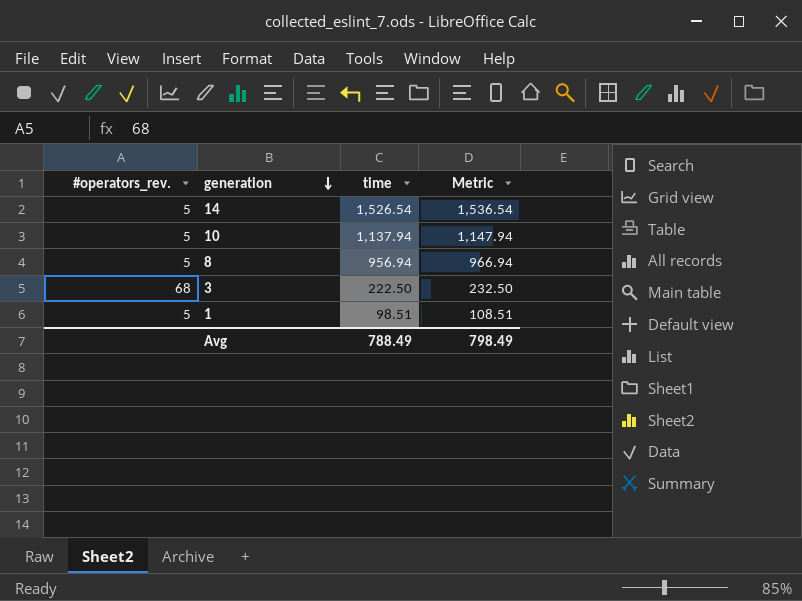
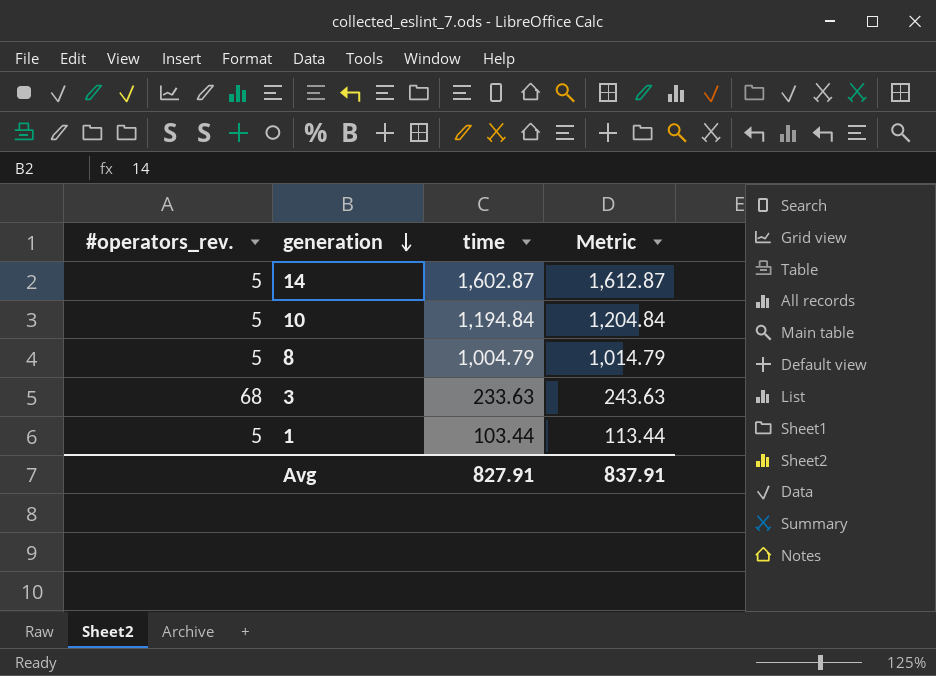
14 | time: 1,526.54 -> 1,602.87
14 | Metric: 1,536.54 -> 1,612.87
10 | time: 1,137.94 -> 1,194.84
10 | Metric: 1,147.94 -> 1,204.84
8 | time: 956.94 -> 1,004.79
8 | Metric: 966.94 -> 1,014.79
3 | time: 222.50 -> 233.63
3 | Metric: 232.50 -> 243.63
1 | time: 98.51 -> 103.44
1 | Metric: 108.51 -> 113.44
Avg | time: 788.49 -> 827.91
Avg | Metric: 798.49 -> 837.91

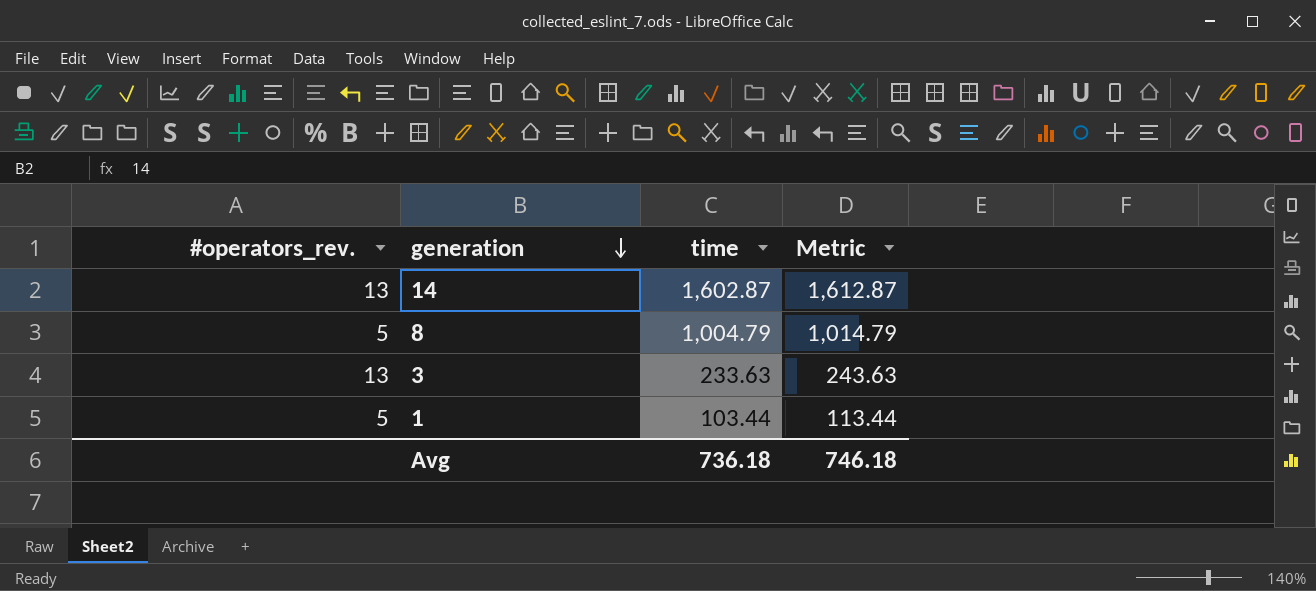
row 10: 5 | 1,194.84 | 1,204.84 -> none
14 | #operators_rev.: 5 -> 13
3 | #operators_rev.: 68 -> 13
Avg | time: 827.91 -> 736.18
Avg | Metric: 837.91 -> 746.18

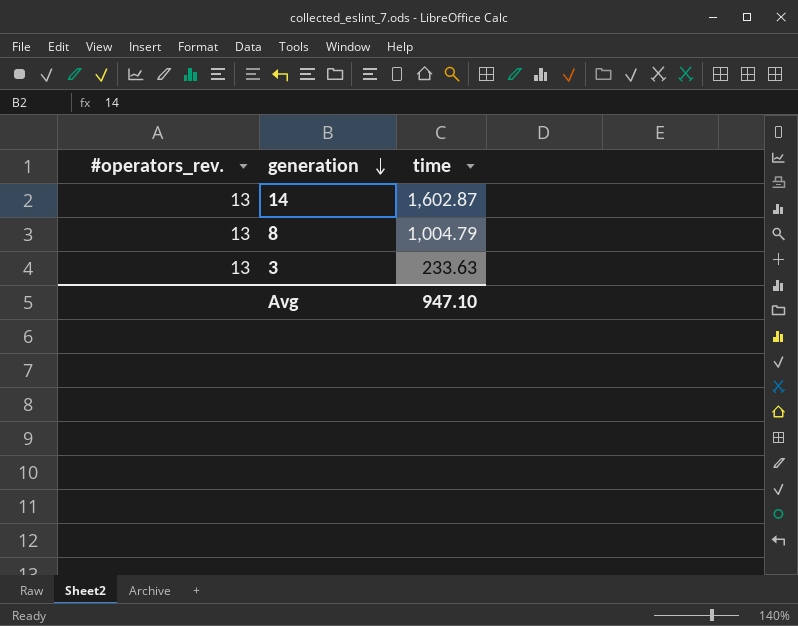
column Metric | formula: [time] + 10 -> none
row 1: 5 | 103.44 | 113.44 -> none
8 | #operators_rev.: 5 -> 13
Avg | time: 736.18 -> 947.10

